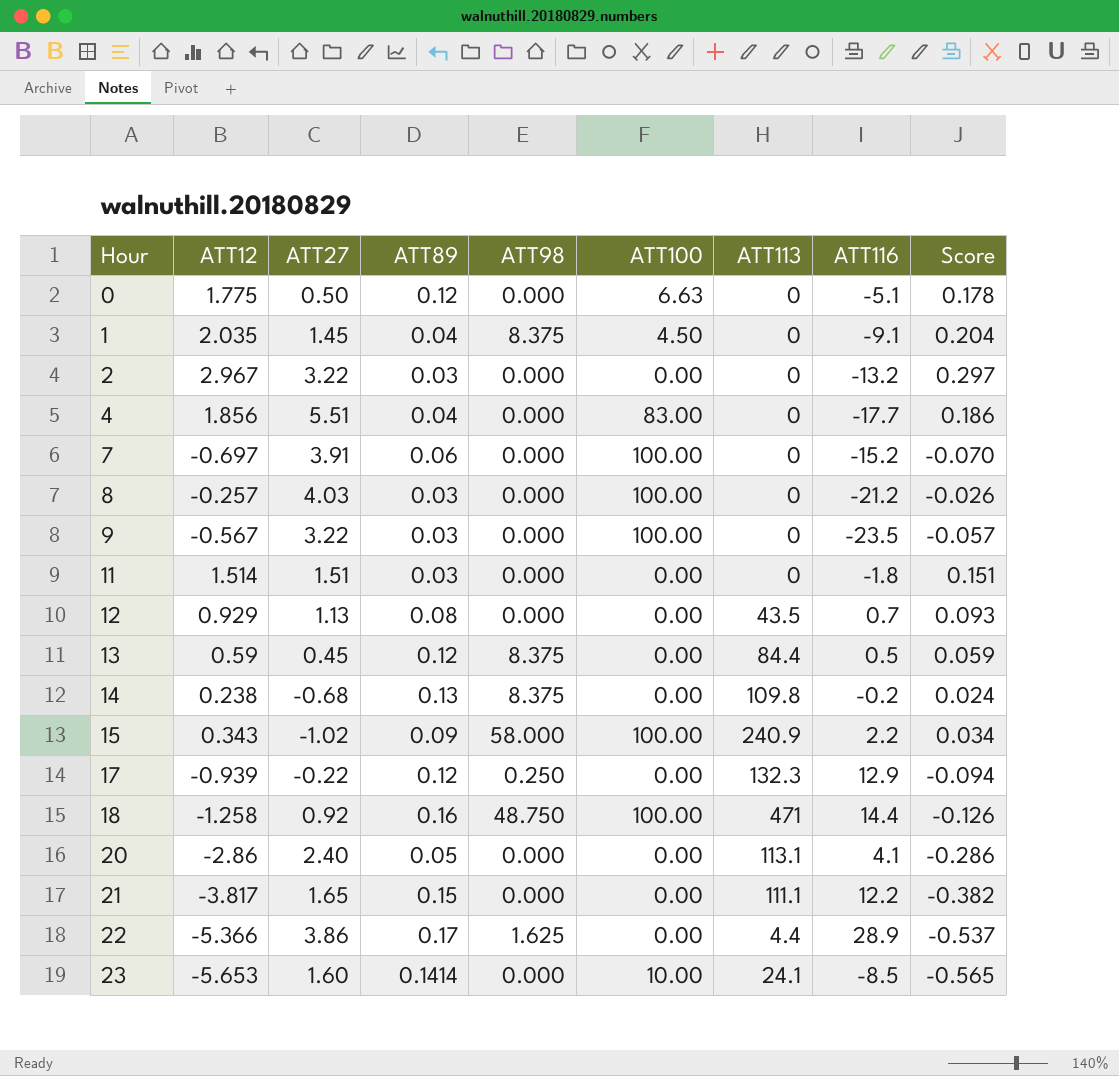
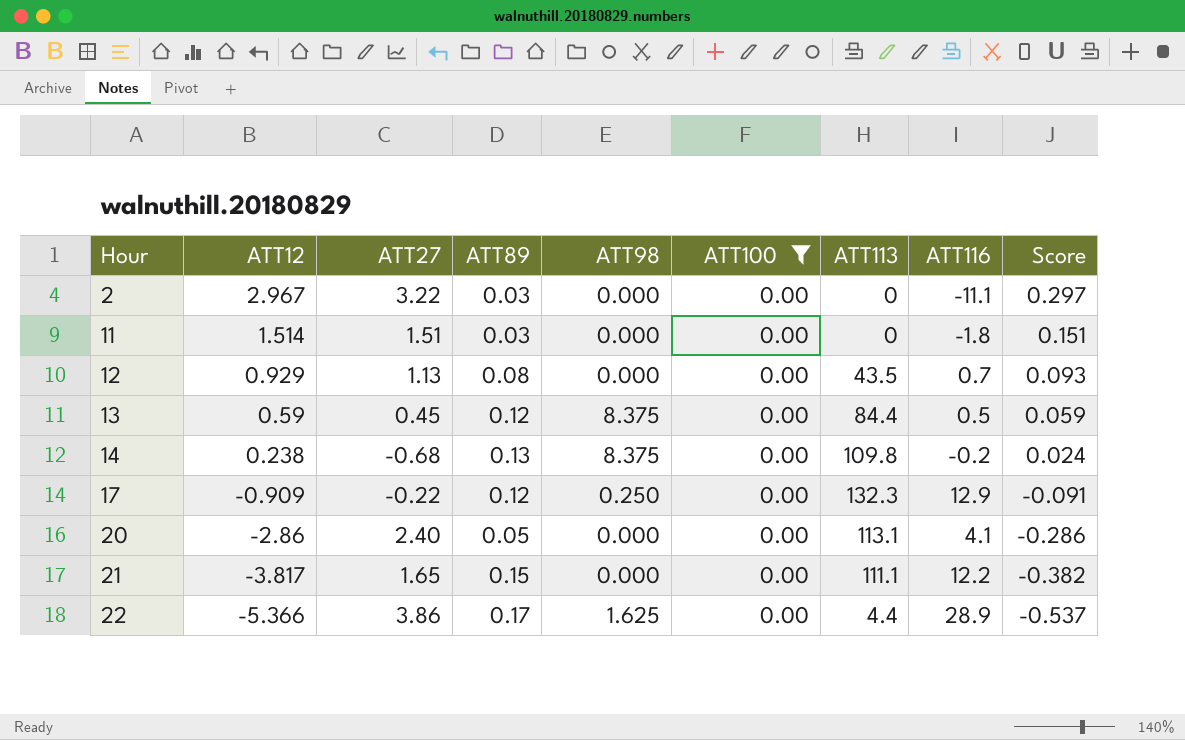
filter: none -> ATT100 = 0.00
2 | ATT116: -13.2 -> -11.1
17 | ATT12: -0.939 -> -0.909
17 | Score: -0.094 -> -0.091

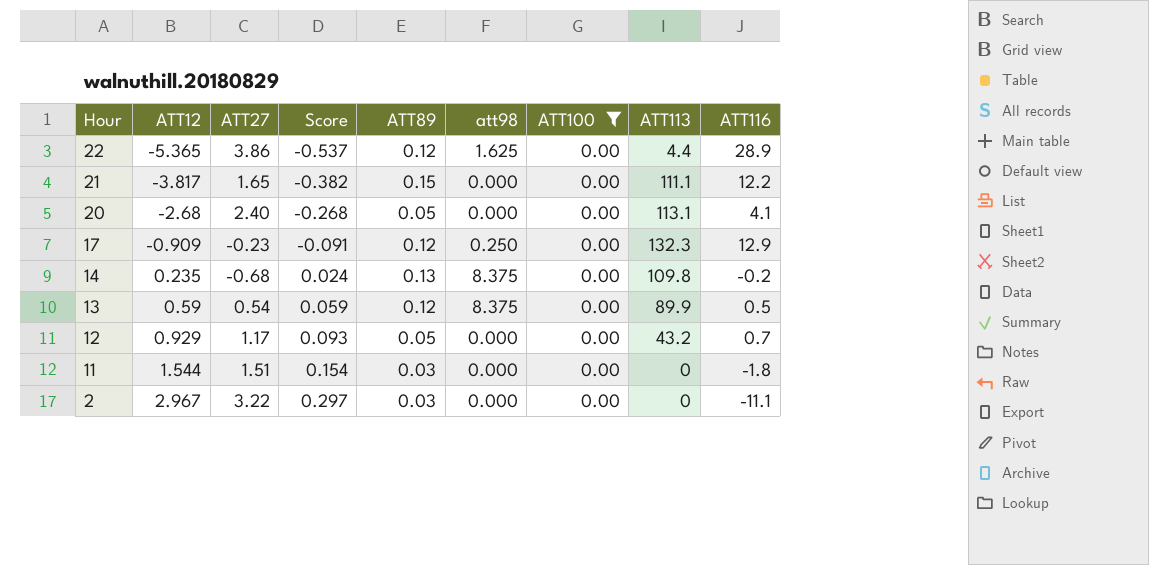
row order: Hour ascending -> Hour descending
column Score | position: 9 -> 4
column name: ATT98 -> att98
22 | ATT12: -5.366 -> -5.365
22 | ATT89: 0.17 -> 0.12
20 | ATT12: -2.86 -> -2.68
20 | Score: -0.286 -> -0.268
17 | ATT27: -0.22 -> -0.23
14 | ATT12: 0.238 -> 0.235
13 | ATT27: 0.45 -> 0.54
13 | ATT113: 84.4 -> 89.9
12 | ATT27: 1.13 -> 1.17
12 | ATT89: 0.08 -> 0.05
12 | ATT113: 43.5 -> 43.2
11 | ATT12: 1.514 -> 1.544
11 | Score: 0.151 -> 0.154

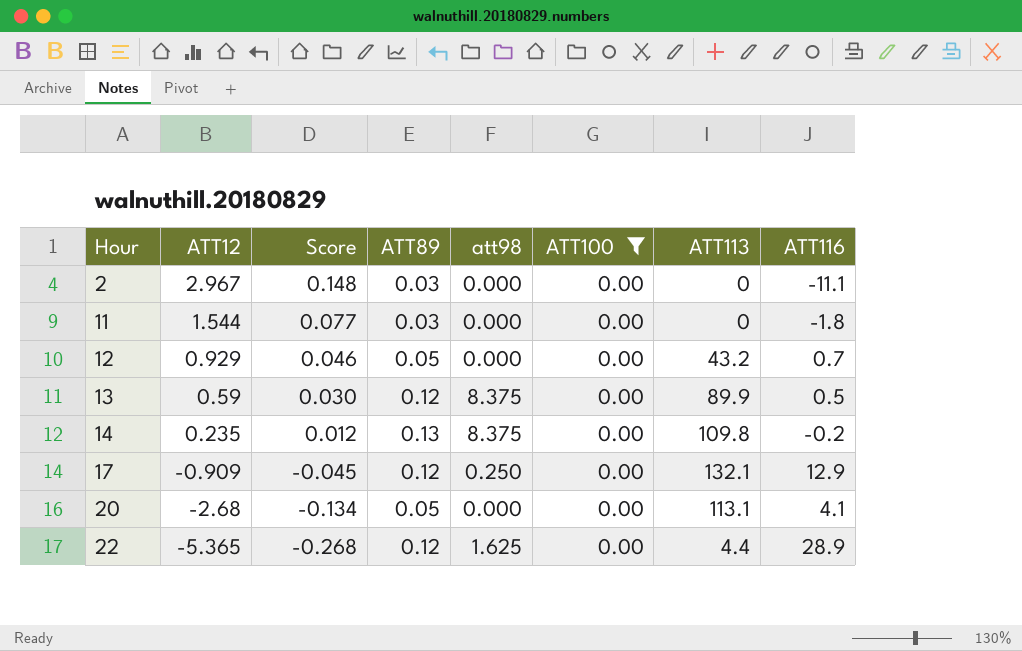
row order: Hour descending -> Hour ascending
column ATT27 | position: 3 -> none
column Score | formula: [ATT12] * 0.1 -> [ATT12] * 0.05
row 21: -3.817 | 1.65 | -0.382 | 0.15 | 0.000 | 0.00 | 111.1 | 12.2 -> none
17 | ATT113: 132.3 -> 132.1

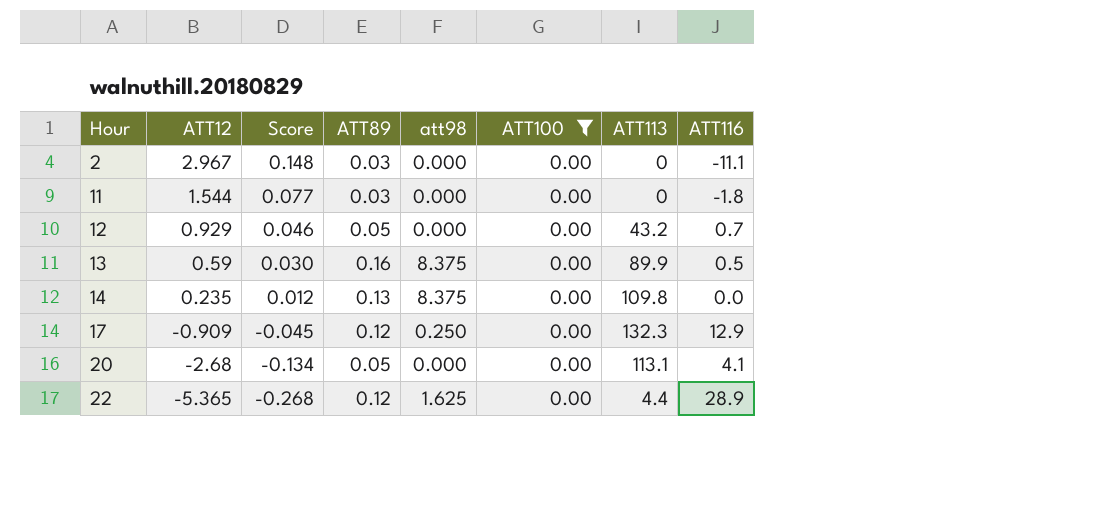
13 | ATT89: 0.12 -> 0.16
14 | ATT116: -0.2 -> 0.0
17 | ATT113: 132.1 -> 132.3

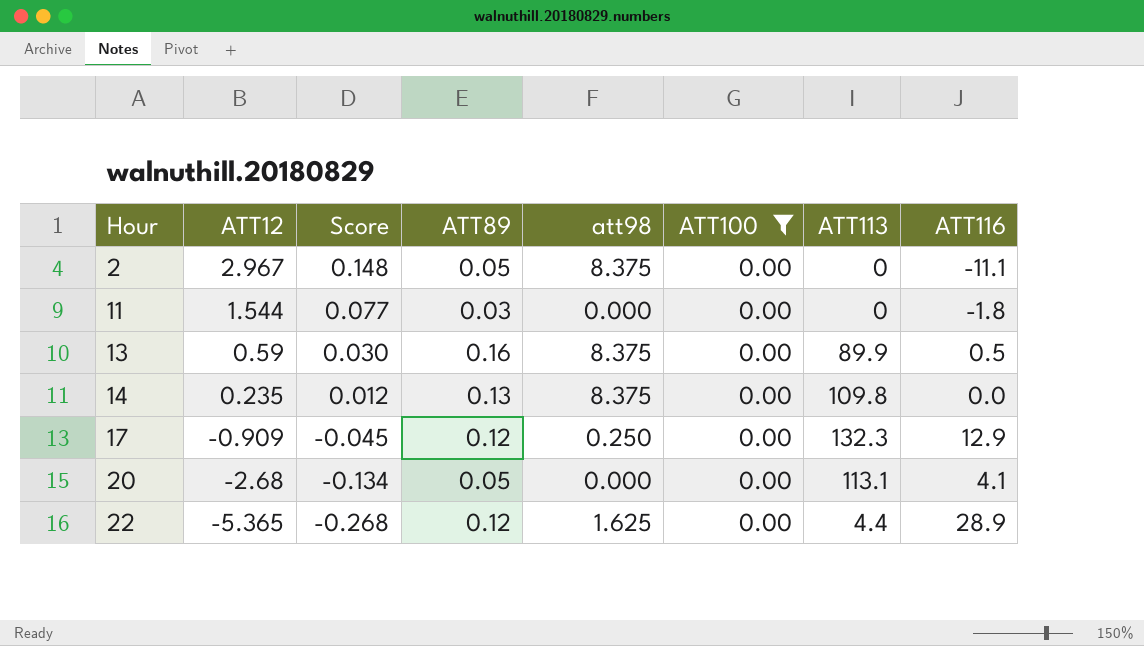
row 12: 0.929 | 0.046 | 0.05 | 0.000 | 0.00 | 43.2 | 0.7 -> none
2 | ATT89: 0.03 -> 0.05
2 | att98: 0.000 -> 8.375

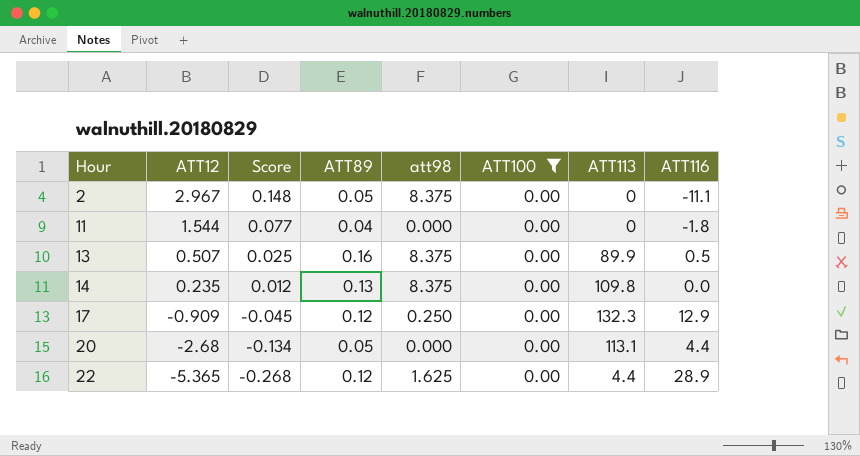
11 | ATT89: 0.03 -> 0.04
13 | ATT12: 0.59 -> 0.507
13 | Score: 0.030 -> 0.025
20 | ATT116: 4.1 -> 4.4

